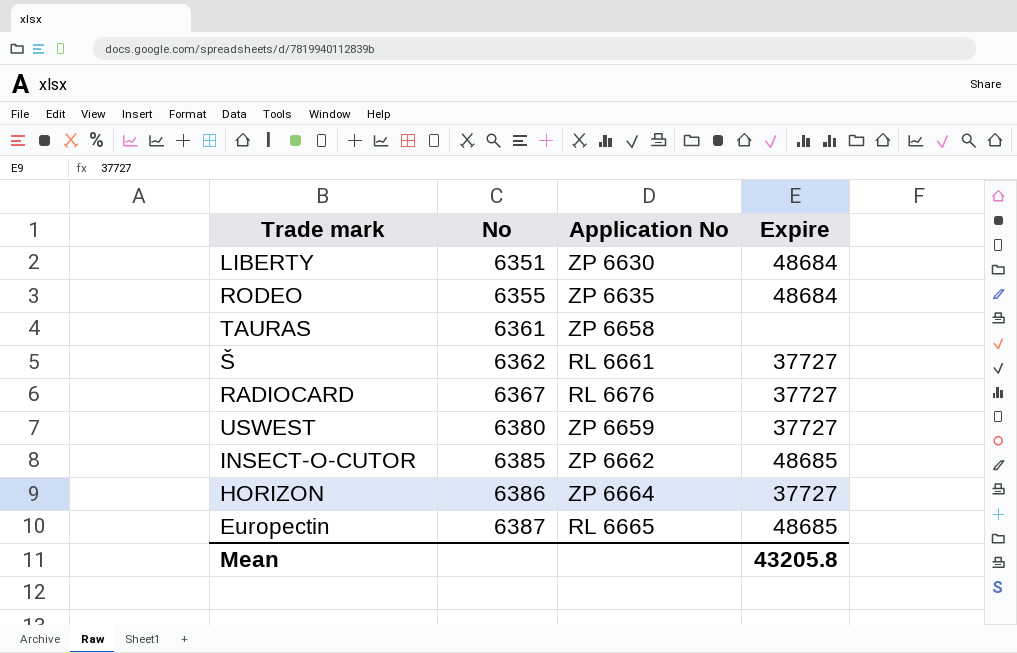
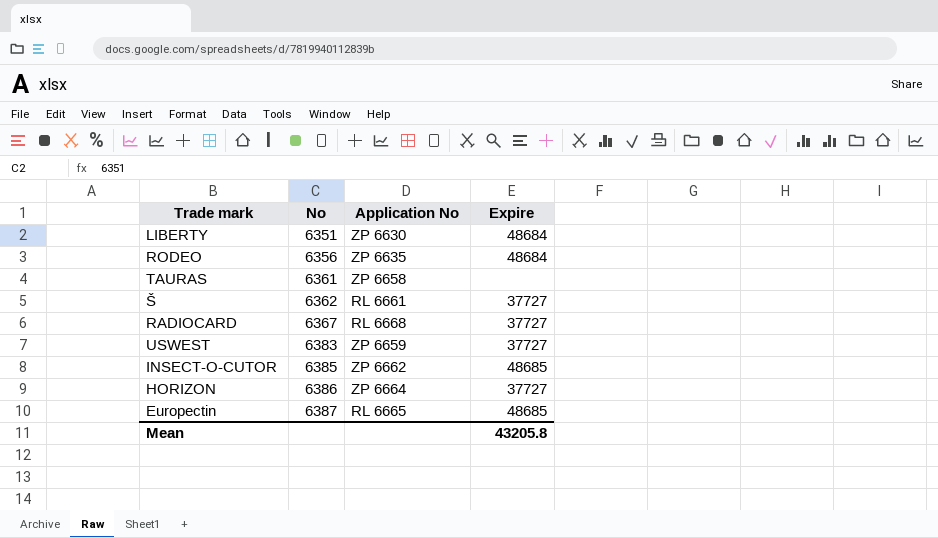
RODEO | No: 6355 -> 6356
RADIOCARD | Application No: RL 6676 -> RL 6668
USWEST | No: 6380 -> 6383

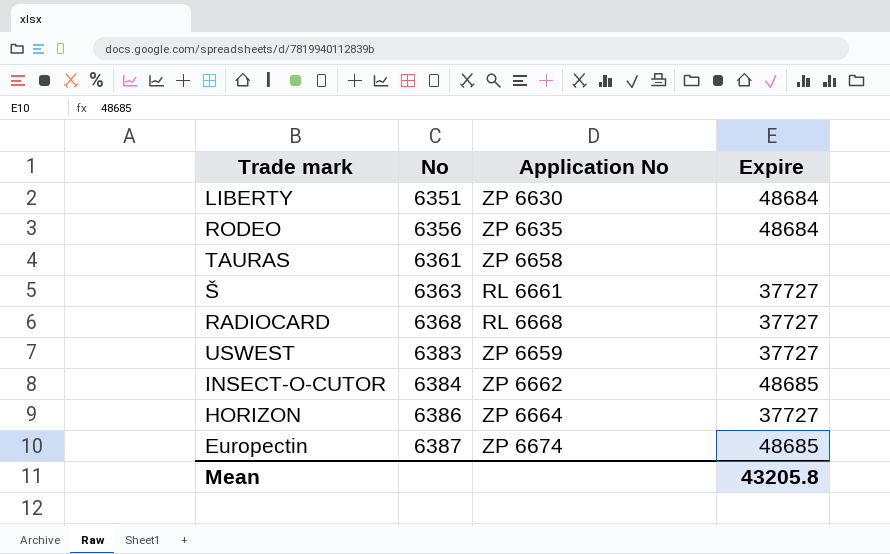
Š | No: 6362 -> 6363
RADIOCARD | No: 6367 -> 6368
INSECT-O-CUTOR | No: 6385 -> 6384
Europectin | Application No: RL 6665 -> ZP 6674

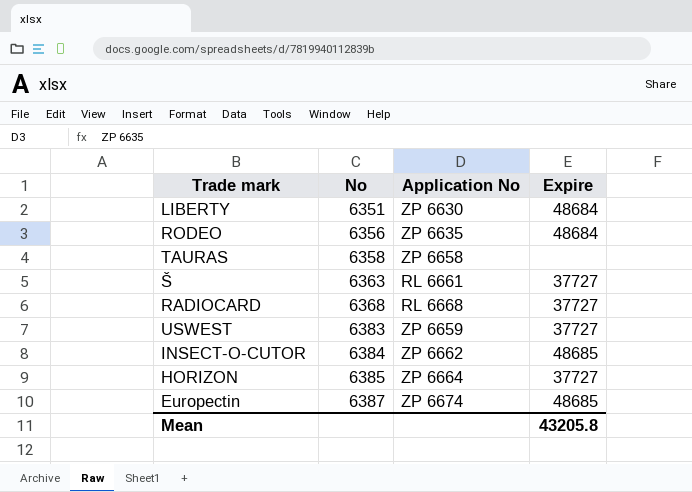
TAURAS | No: 6361 -> 6358
HORIZON | No: 6386 -> 6385

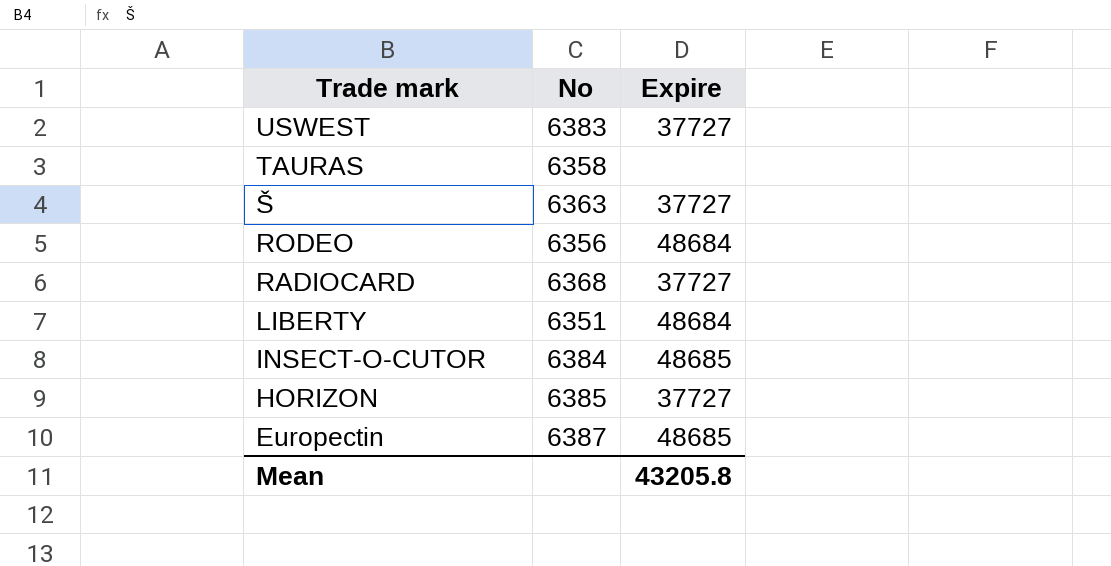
row order: No ascending -> Trade mark descending
column Application No | position: 3 -> none

